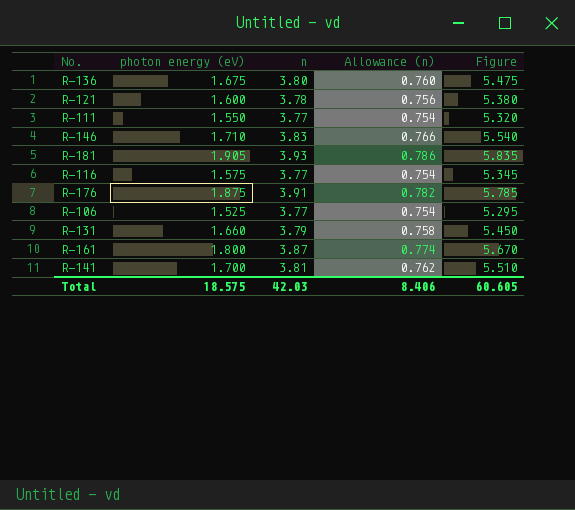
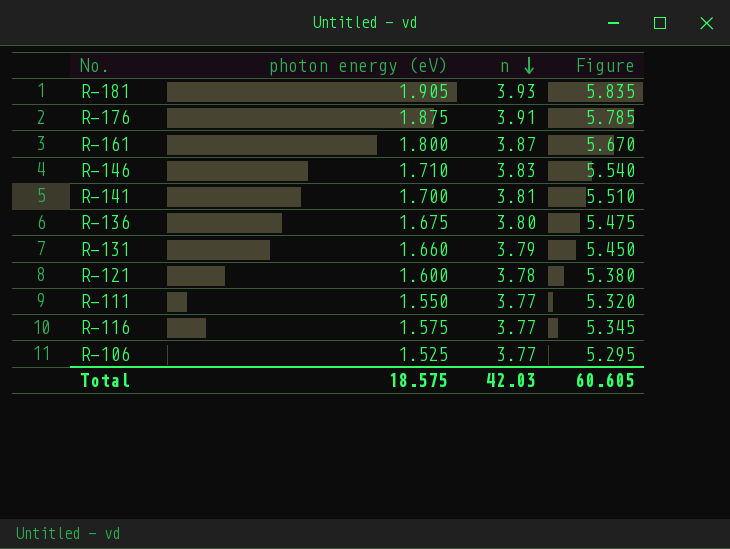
row order: none -> n descending
column Allowance (n) | formula: [n] * 0.2 -> none

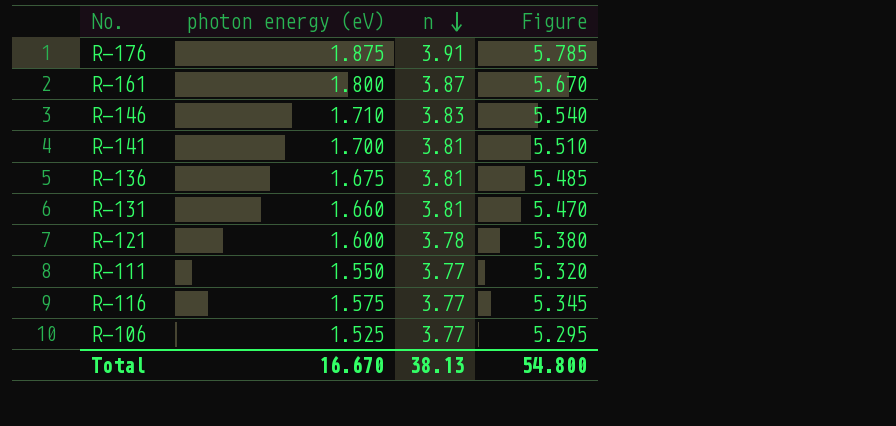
row R-181: 1.905 | 3.93 | 5.835 -> none
R-136 | n: 3.80 -> 3.81
R-136 | Figure: 5.475 -> 5.485
R-131 | n: 3.79 -> 3.81
R-131 | Figure: 5.450 -> 5.470
Total | photon energy (eV): 18.575 -> 16.670
Total | n: 42.03 -> 38.13
Total | Figure: 60.605 -> 54.800

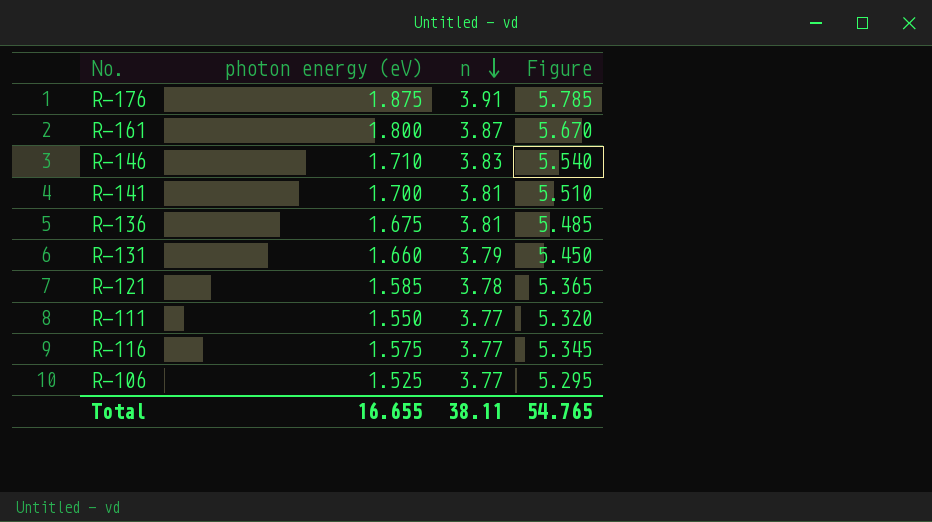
R-131 | n: 3.81 -> 3.79
R-131 | Figure: 5.470 -> 5.450
R-121 | photon energy (eV): 1.600 -> 1.585
R-121 | Figure: 5.380 -> 5.365
Total | photon energy (eV): 16.670 -> 16.655
Total | n: 38.13 -> 38.11
Total | Figure: 54.800 -> 54.765

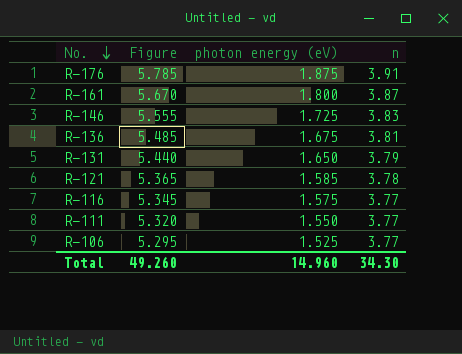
row order: n descending -> No. descending
column Figure | position: 4 -> 2
row R-141: 1.700 | 3.81 | 5.510 -> none
R-146 | Figure: 5.540 -> 5.555
R-146 | photon energy (eV): 1.710 -> 1.725
R-131 | Figure: 5.450 -> 5.440
R-131 | photon energy (eV): 1.660 -> 1.650
Total | Figure: 54.765 -> 49.260
Total | photon energy (eV): 16.655 -> 14.960
Total | n: 38.11 -> 34.30

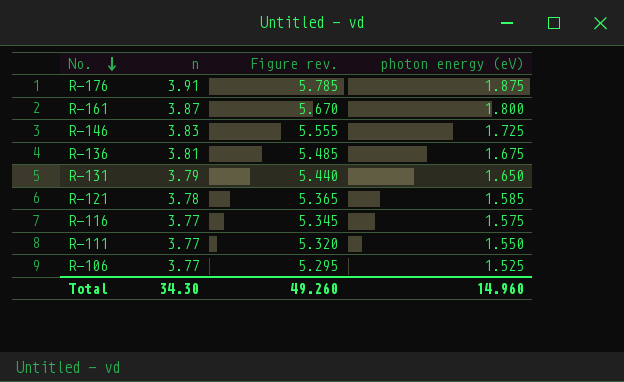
column n | position: 4 -> 2
column name: Figure -> Figure rev.

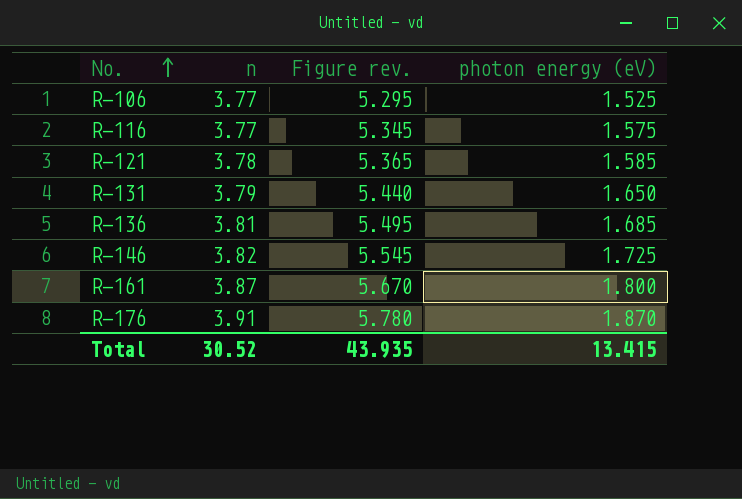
row order: No. descending -> No. ascending
row R-111: 3.77 | 5.320 | 1.550 -> none
R-136 | Figure rev.: 5.485 -> 5.495
R-136 | photon energy (eV): 1.675 -> 1.685
R-146 | n: 3.83 -> 3.82
R-146 | Figure rev.: 5.555 -> 5.545
R-176 | Figure rev.: 5.785 -> 5.780
R-176 | photon energy (eV): 1.875 -> 1.870
Total | n: 34.30 -> 30.52
Total | Figure rev.: 49.260 -> 43.935
Total | photon energy (eV): 14.960 -> 13.415

